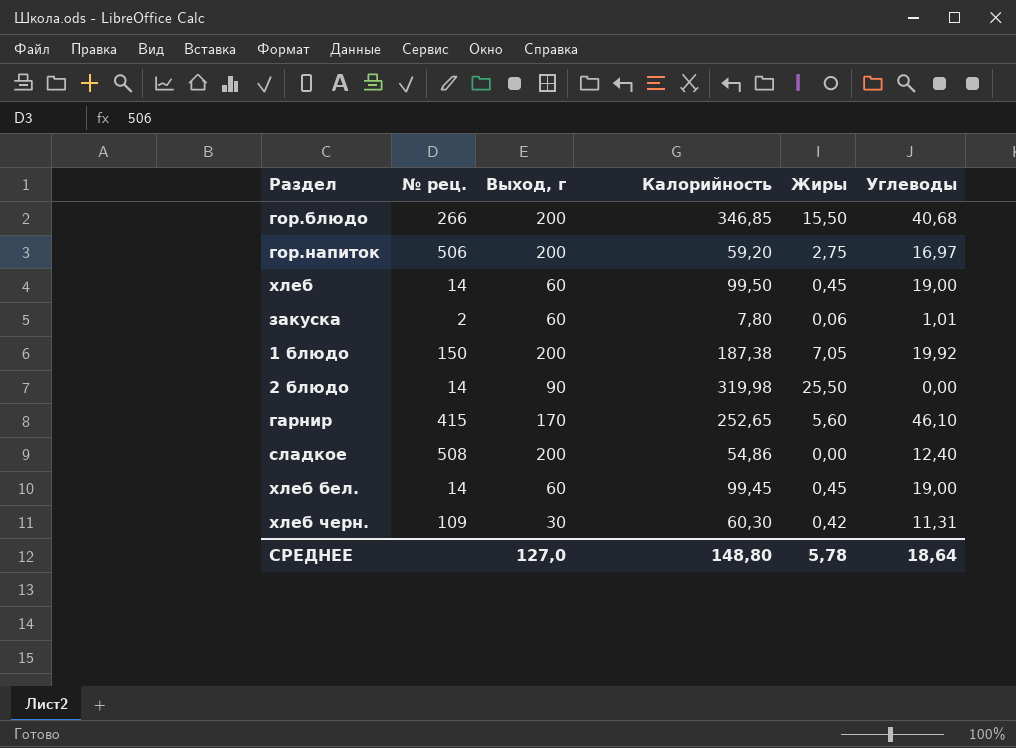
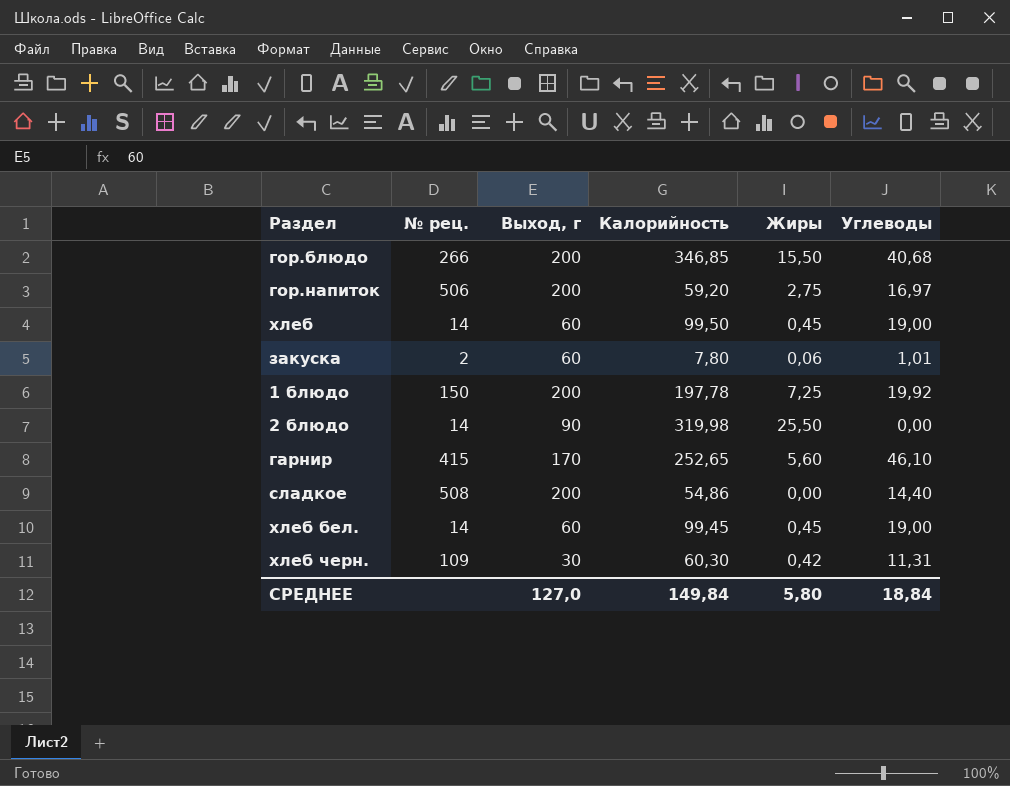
1 блюдо | Калорийность: 187,38 -> 197,78
1 блюдо | Жиры: 7,05 -> 7,25
сладкое | Углеводы: 12,40 -> 14,40
СРЕДНЕЕ | Калорийность: 148,80 -> 149,84
СРЕДНЕЕ | Жиры: 5,78 -> 5,80
СРЕДНЕЕ | Углеводы: 18,64 -> 18,84

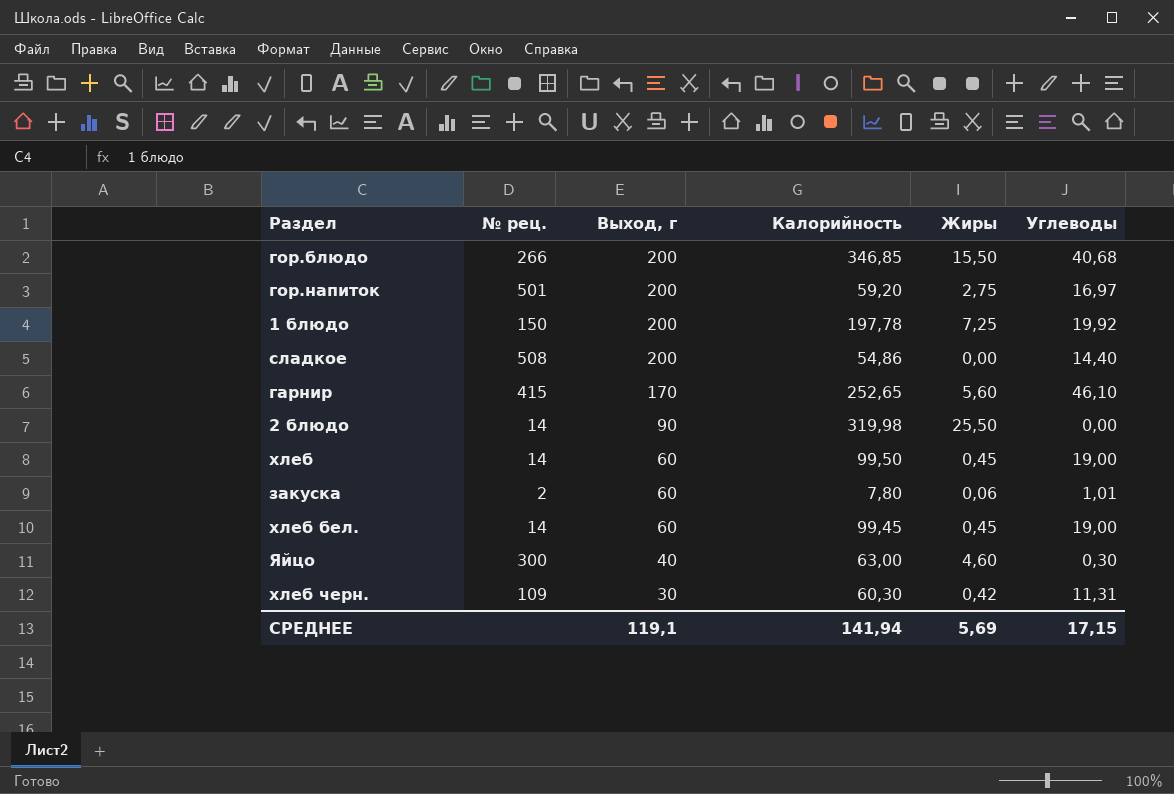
row order: none -> Выход, г descending
гор.напиток | № рец.: 506 -> 501
row Яйцо: none -> 300 | 40 | 63,00 | 4,60 | 0,30
СРЕДНЕЕ | Выход, г: 127,0 -> 119,1
СРЕДНЕЕ | Калорийность: 149,84 -> 141,94
СРЕДНЕЕ | Жиры: 5,80 -> 5,69
СРЕДНЕЕ | Углеводы: 18,84 -> 17,15

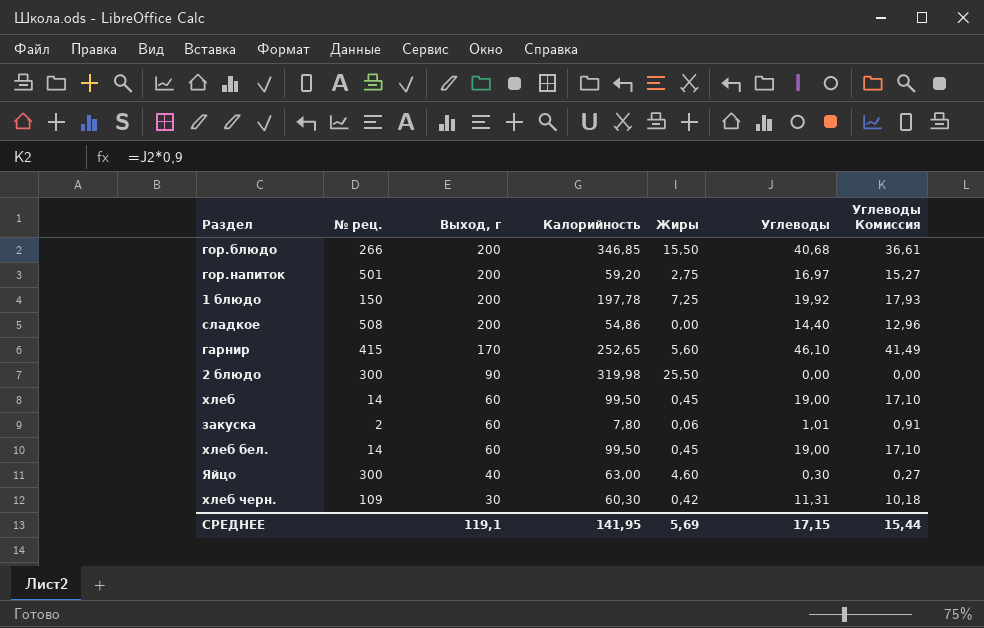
column Углеводы Комиссия | formula: none -> [Углеводы] * 0,9
2 блюдо | № рец.: 14 -> 300
хлеб бел. | Калорийность: 99,45 -> 99,50
СРЕДНЕЕ | Калорийность: 141,94 -> 141,95

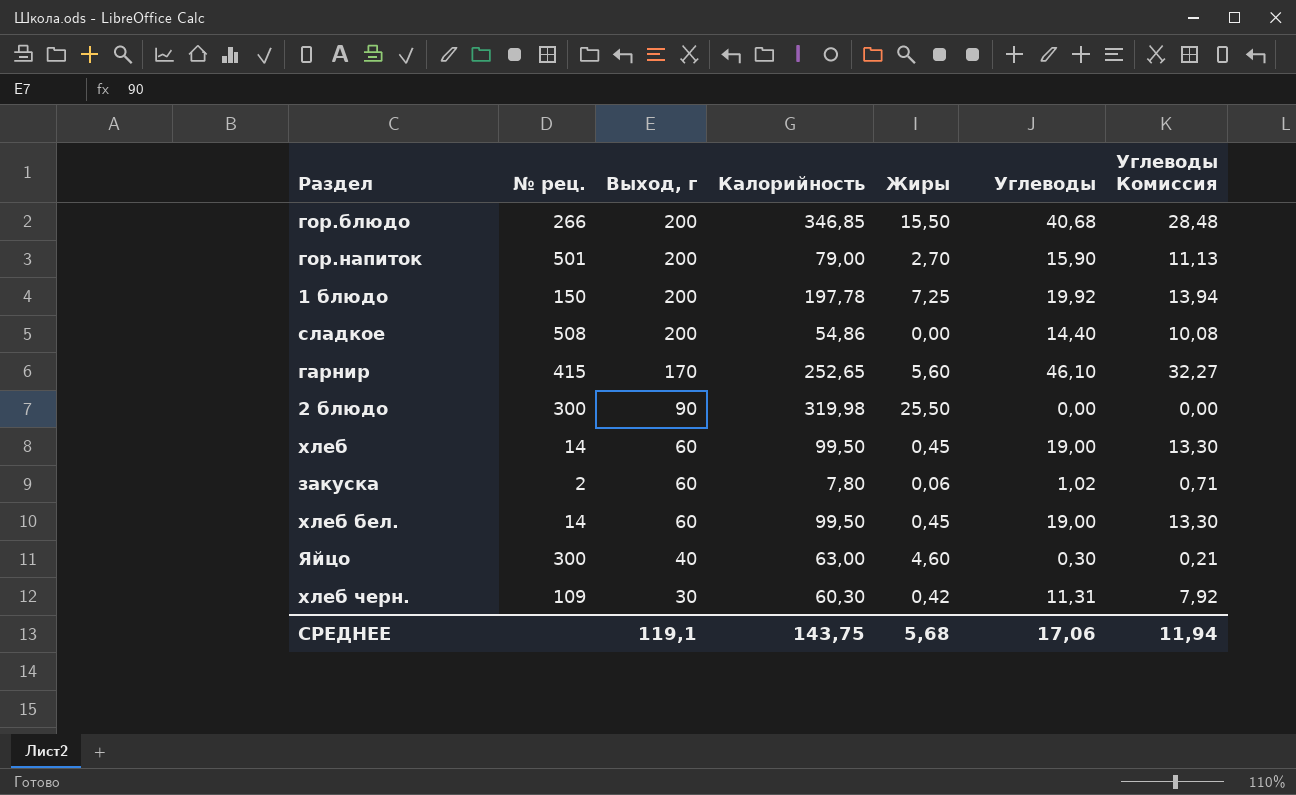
column Углеводы Комиссия | formula: [Углеводы] * 0,9 -> [Углеводы] * 0,7
гор.напиток | Калорийность: 59,20 -> 79,00
гор.напиток | Жиры: 2,75 -> 2,70
гор.напиток | Углеводы: 16,97 -> 15,90
закуска | Углеводы: 1,01 -> 1,02
СРЕДНЕЕ | Калорийность: 141,95 -> 143,75
СРЕДНЕЕ | Жиры: 5,69 -> 5,68
СРЕДНЕЕ | Углеводы: 17,15 -> 17,06
СРЕДНЕЕ | Углеводы Комиссия: 15,44 -> 11,94

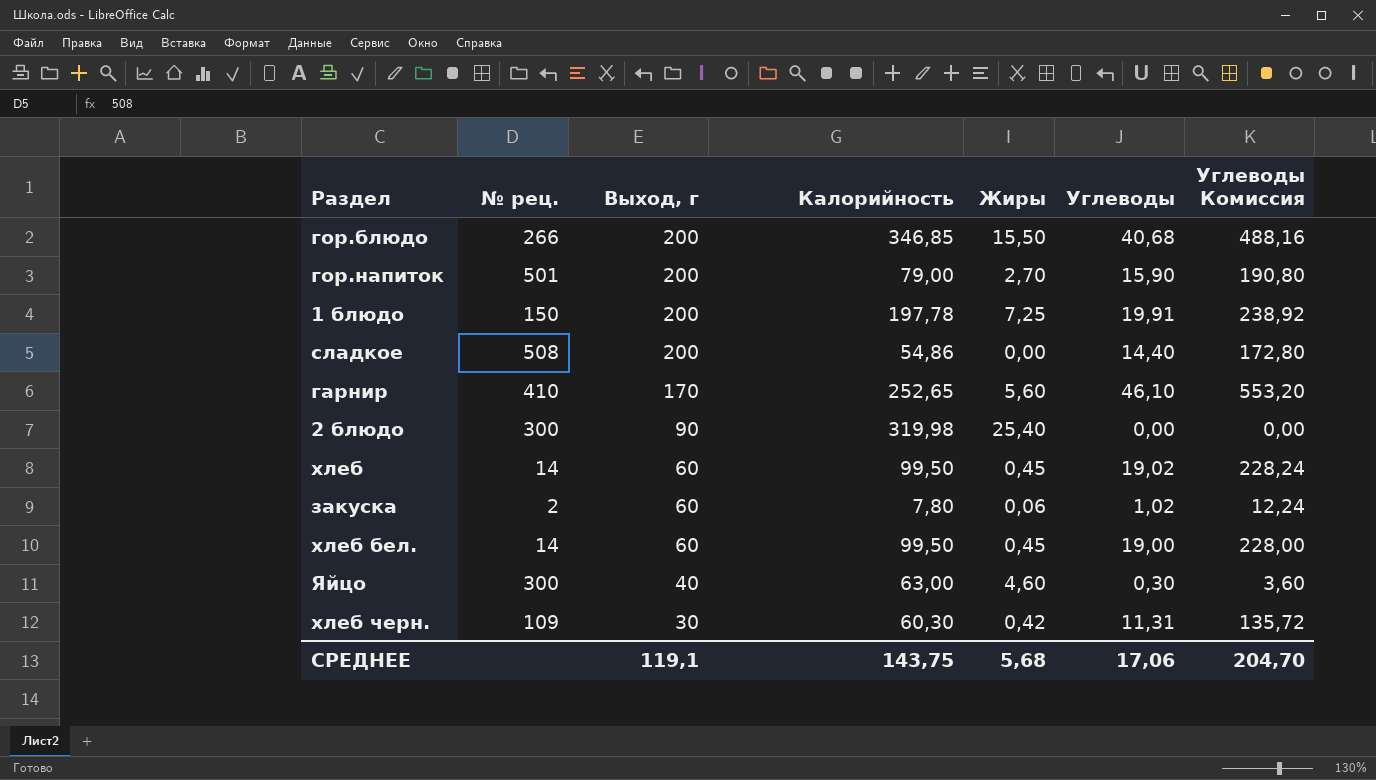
column Углеводы Комиссия | formula: [Углеводы] * 0,7 -> [Углеводы] * 12
1 блюдо | Углеводы: 19,92 -> 19,91
гарнир | № рец.: 415 -> 410
2 блюдо | Жиры: 25,50 -> 25,40
хлеб | Углеводы: 19,00 -> 19,02
СРЕДНЕЕ | Углеводы Комиссия: 11,94 -> 204,70

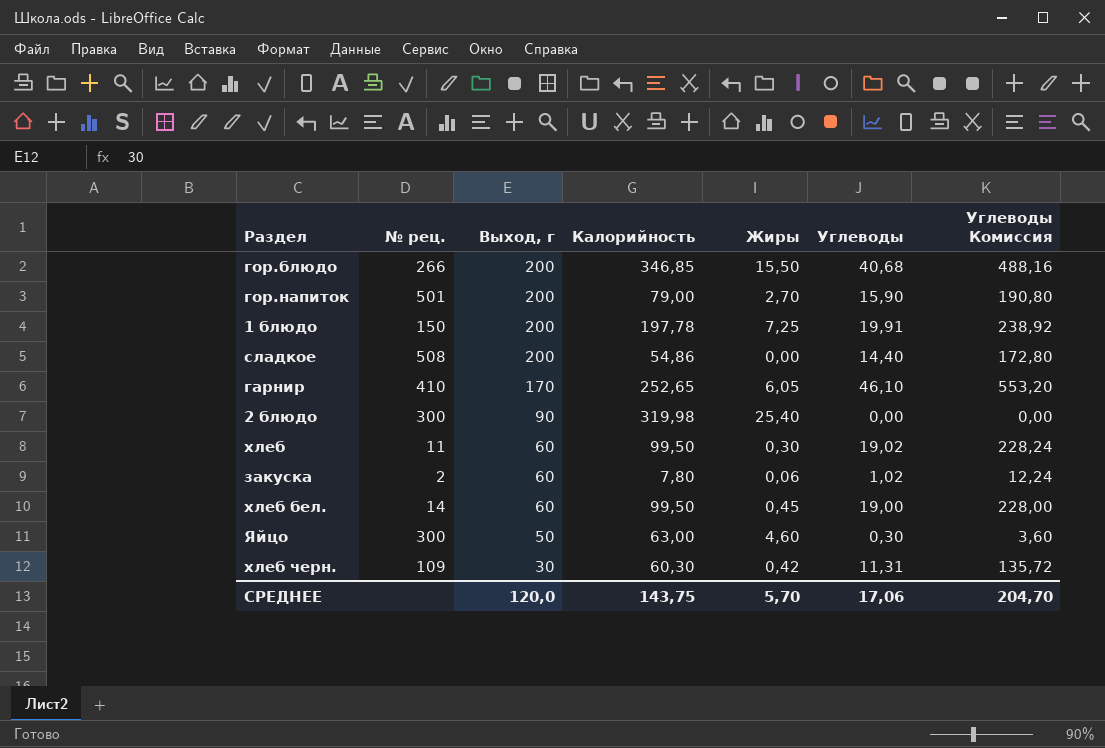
гарнир | Жиры: 5,60 -> 6,05
хлеб | № рец.: 14 -> 11
хлеб | Жиры: 0,45 -> 0,30
Яйцо | Выход, г: 40 -> 50
СРЕДНЕЕ | Выход, г: 119,1 -> 120,0
СРЕДНЕЕ | Жиры: 5,68 -> 5,70

